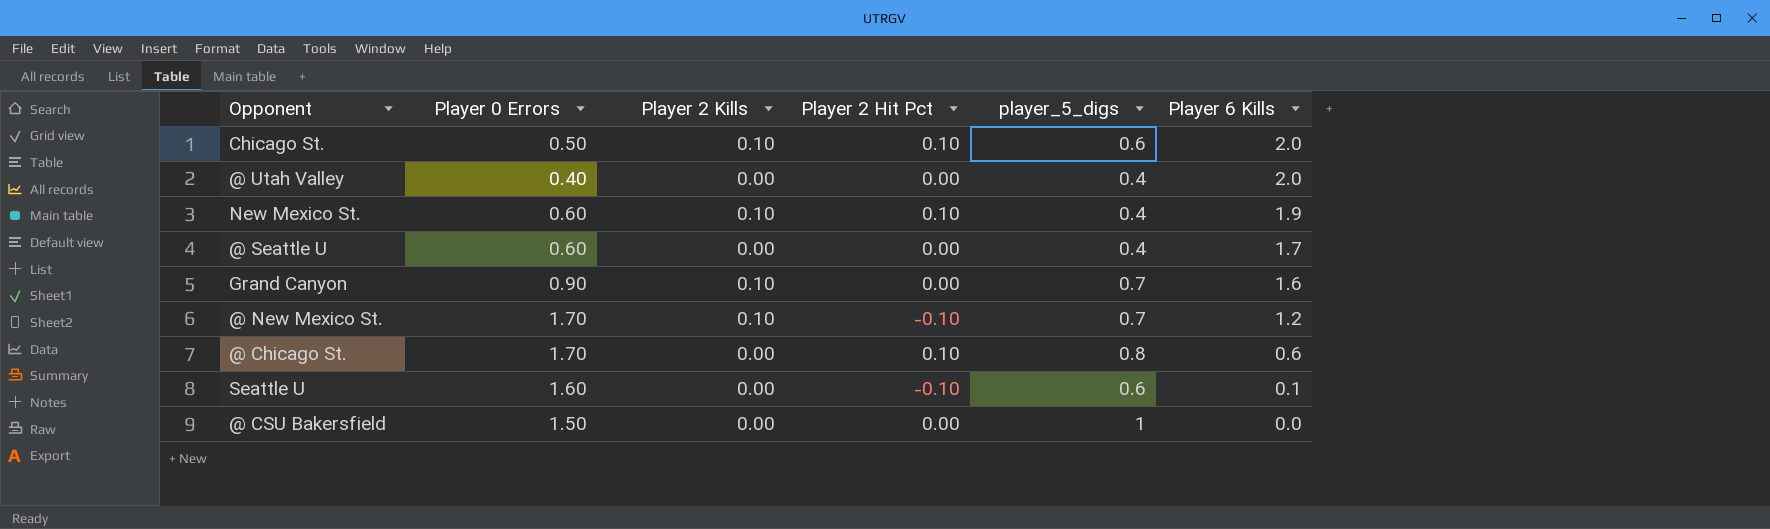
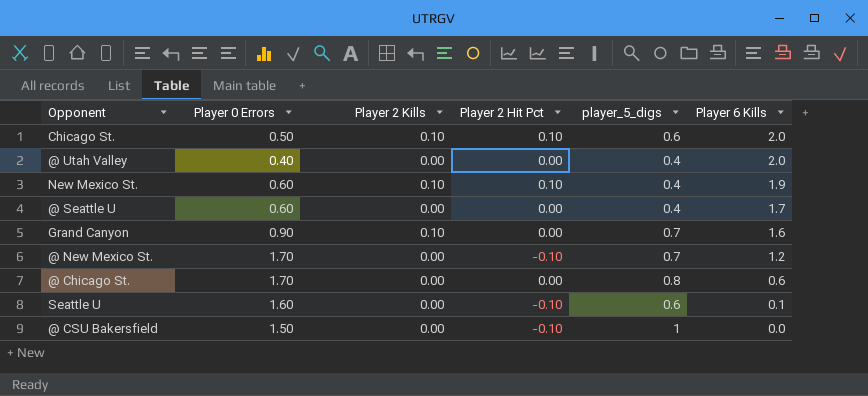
@ New Mexico St. | Player 2 Kills: 0.10 -> 0.00
@ Chicago St. | Player 2 Hit Pct: 0.10 -> 0.00
@ CSU Bakersfield | Player 2 Hit Pct: 0.00 -> -0.10

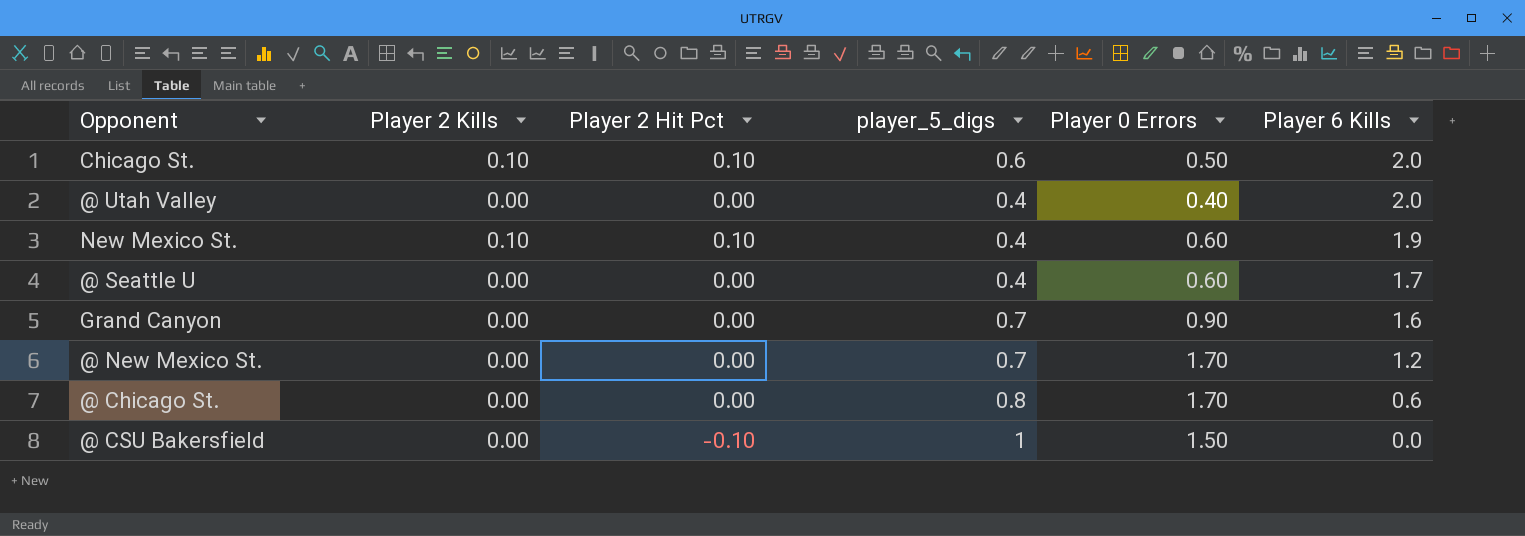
column Player 0 Errors | position: 2 -> 5
row Seattle U: 1.60 | 0.00 | -0.10 | 0.6 | 0.1 -> none
Grand Canyon | Player 2 Kills: 0.10 -> 0.00
@ New Mexico St. | Player 2 Hit Pct: -0.10 -> 0.00

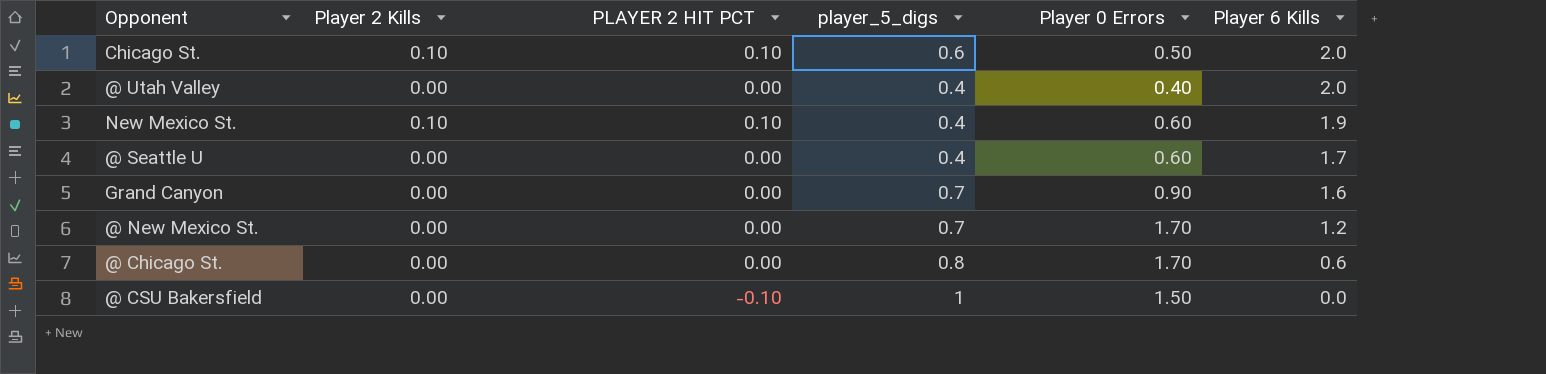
column name: Player 2 Hit Pct -> PLAYER 2 HIT PCT

